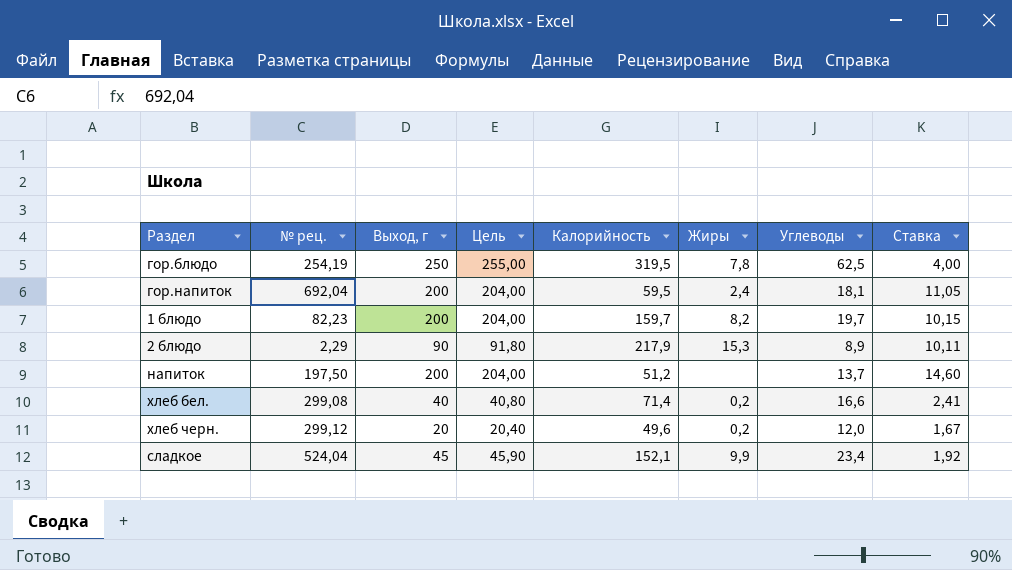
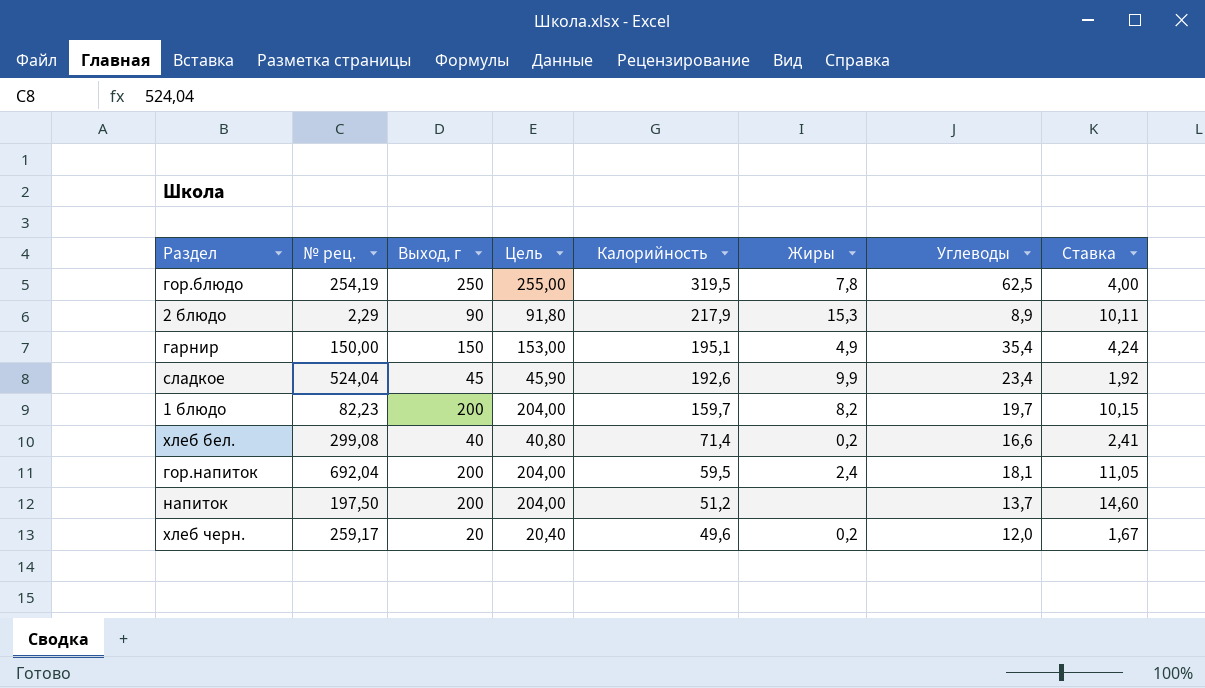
row order: none -> Калорийность descending
row гарнир: none -> 150,00 | 150 | 153,00 | 195,1 | 4,9 | 35,4 | 4,24
сладкое | Калорийность: 152,1 -> 192,6
хлеб черн. | № рец.: 299,12 -> 259,17

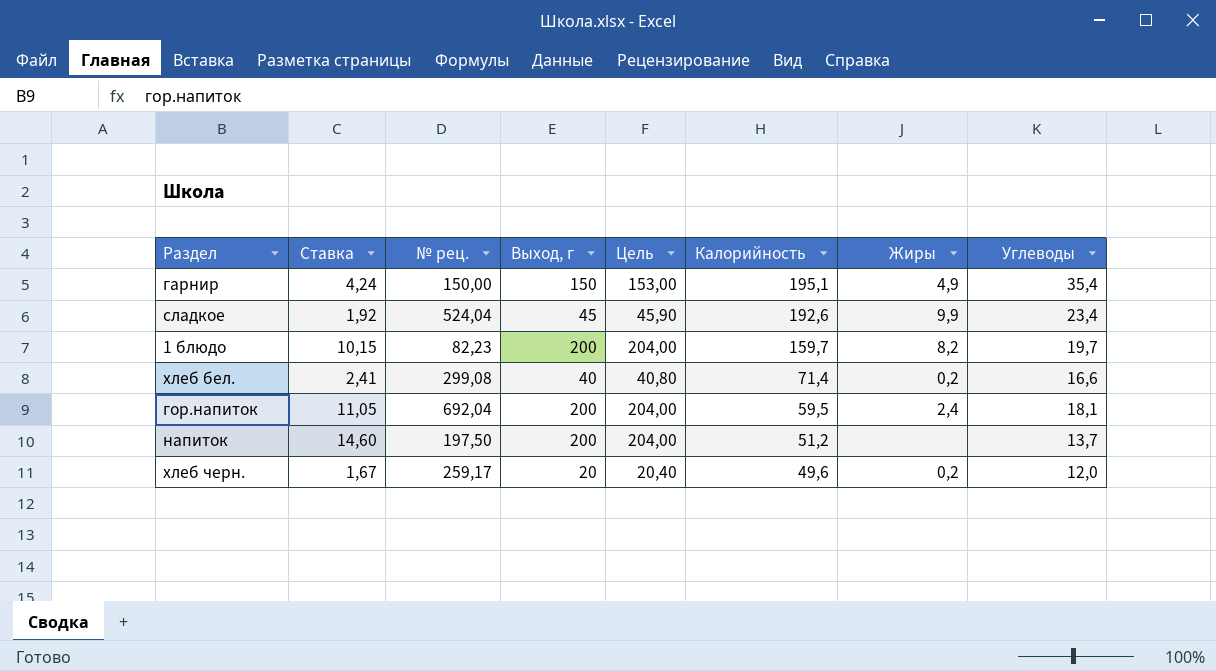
column Ставка | position: 8 -> 2
row гор.блюдо: 254,19 | 250 | 255,00 | 319,5 | 7,8 | 62,5 | 4,00 -> none
row 2 блюдо: 2,29 | 90 | 91,80 | 217,9 | 15,3 | 8,9 | 10,11 -> none

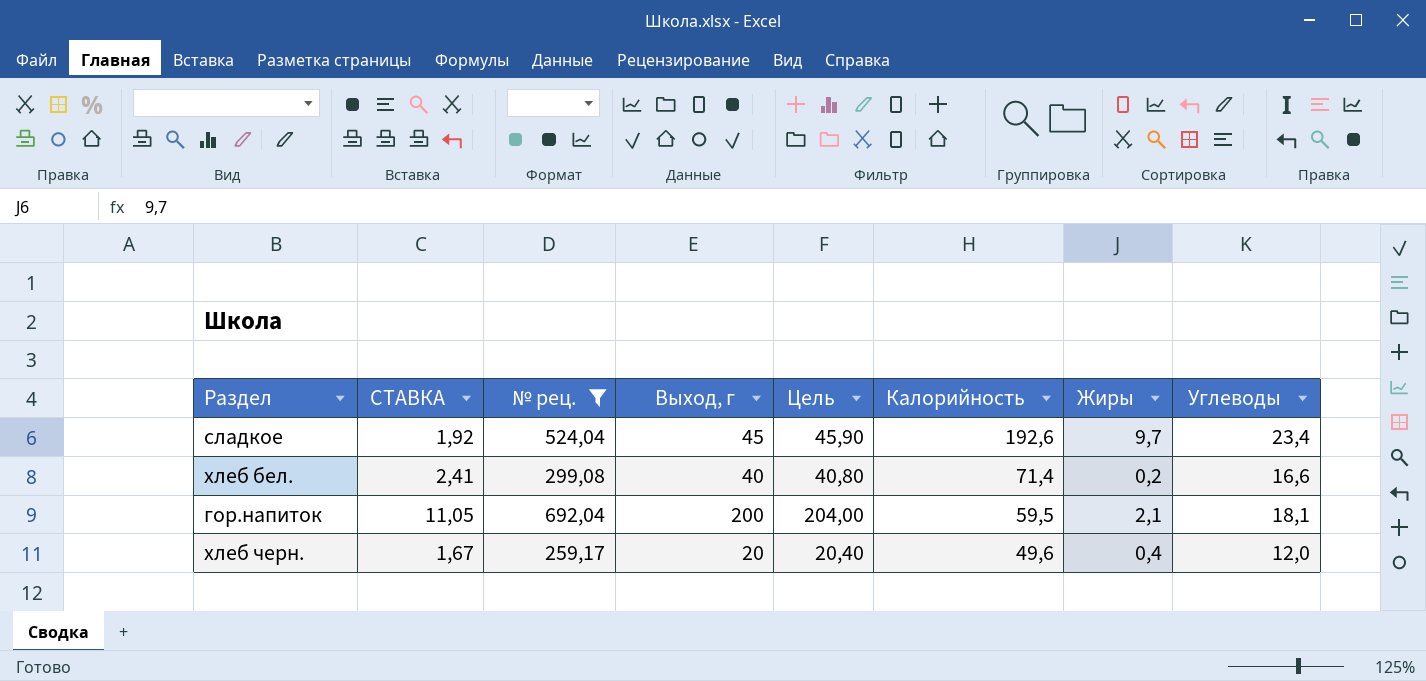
filter: none -> № рец. >= 259,17
column name: Ставка -> СТАВКА
сладкое | Жиры: 9,9 -> 9,7
гор.напиток | Жиры: 2,4 -> 2,1
хлеб черн. | Жиры: 0,2 -> 0,4

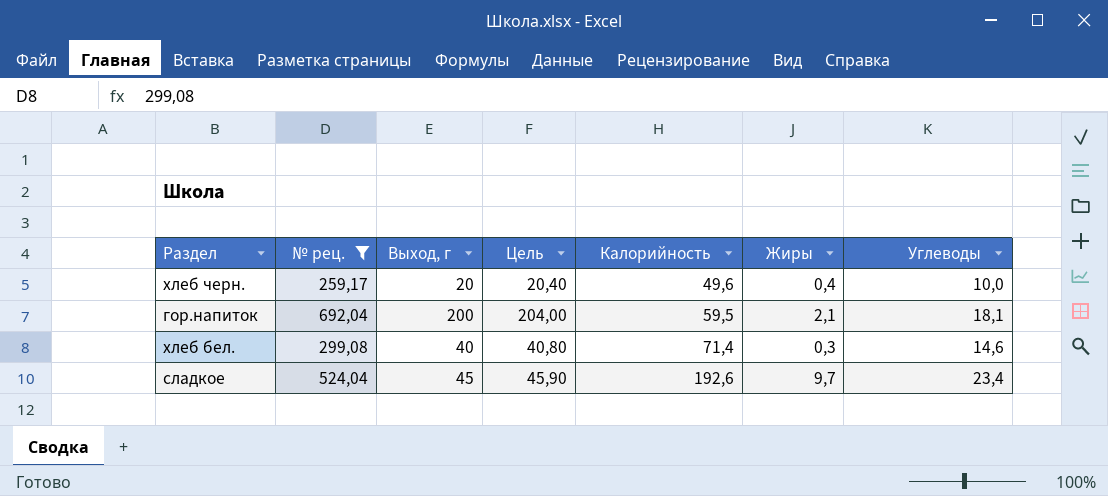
row order: Калорийность descending -> Калорийность ascending
column СТАВКА | formula: [Выход, г] / [Углеводы] -> none
хлеб черн. | Углеводы: 12,0 -> 10,0
хлеб бел. | Жиры: 0,2 -> 0,3
хлеб бел. | Углеводы: 16,6 -> 14,6

